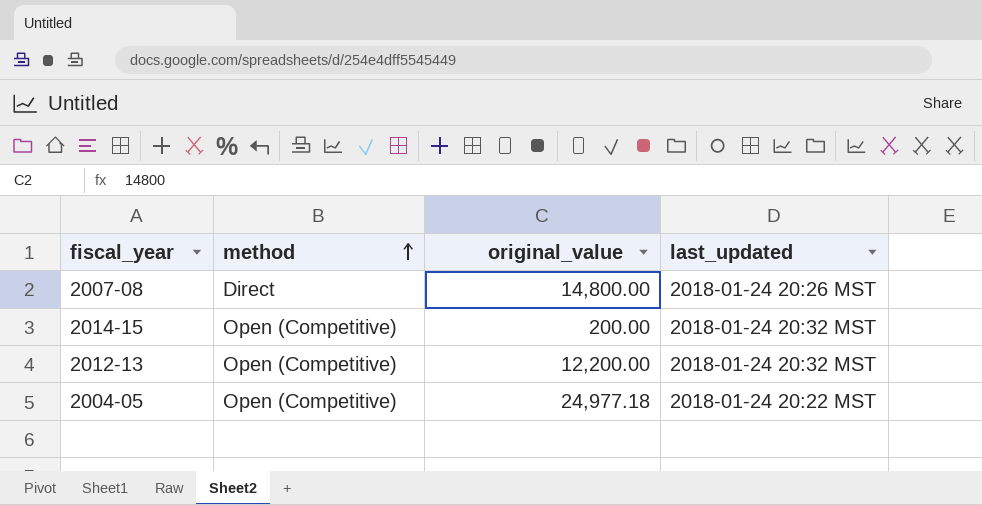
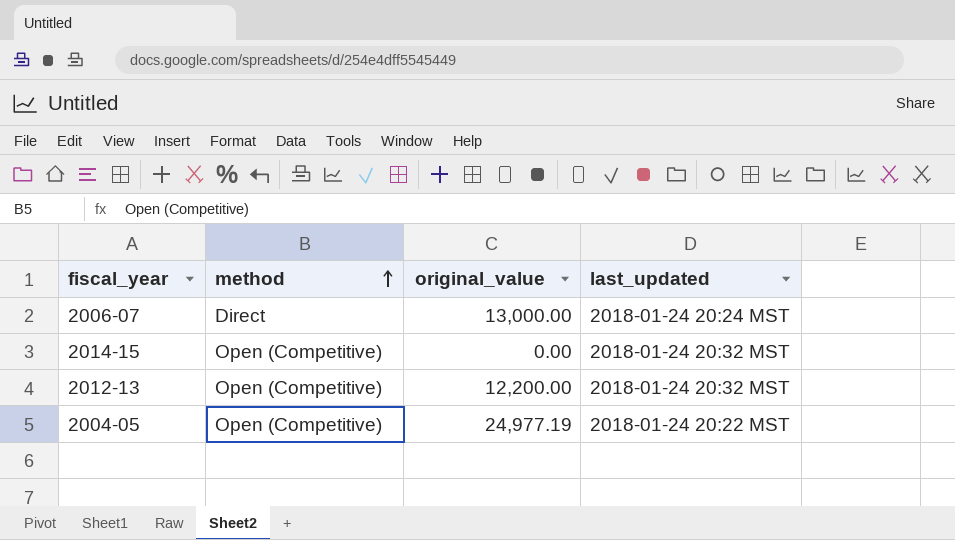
row 2007-08: Direct | 14,800.00 | 2018-01-24 20:26 MST -> none
row 2006-07: none -> Direct | 13,000.00 | 2018-01-24 20:24 MST
2014-15 | original_value: 200.00 -> 0.00
2004-05 | original_value: 24,977.18 -> 24,977.19

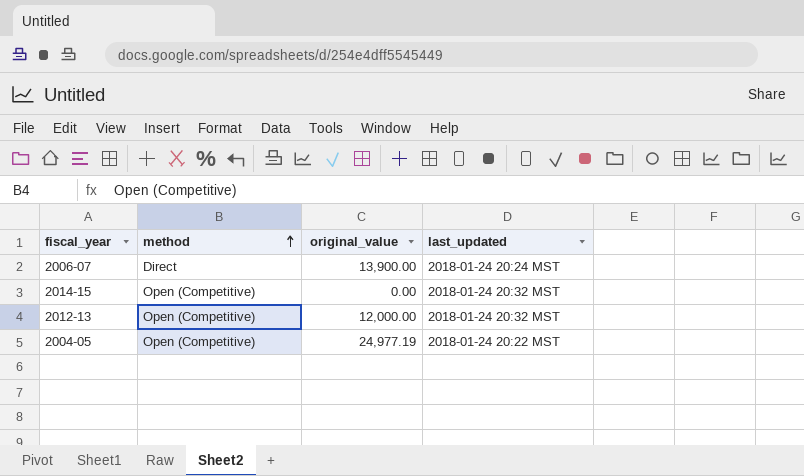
2006-07 | original_value: 13,000.00 -> 13,900.00
2012-13 | original_value: 12,200.00 -> 12,000.00

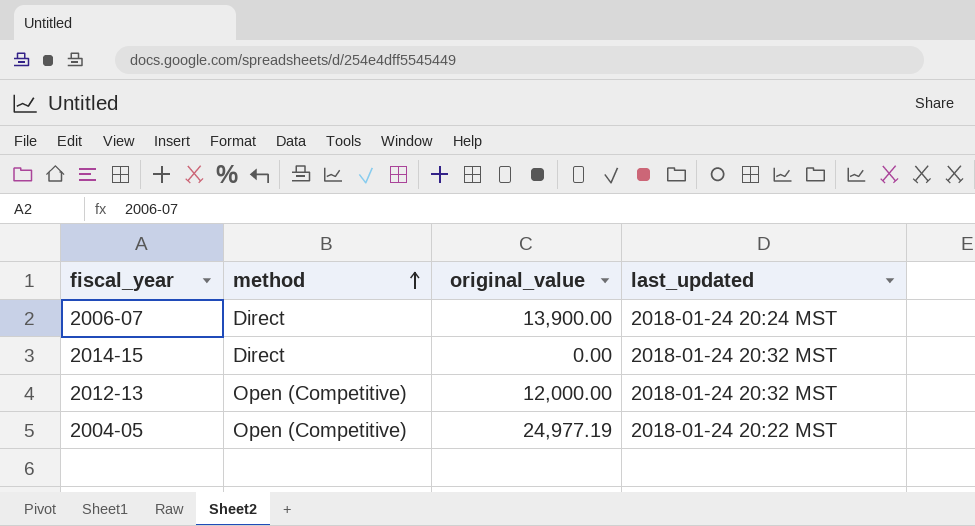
2014-15 | method: Open (Competitive) -> Direct

